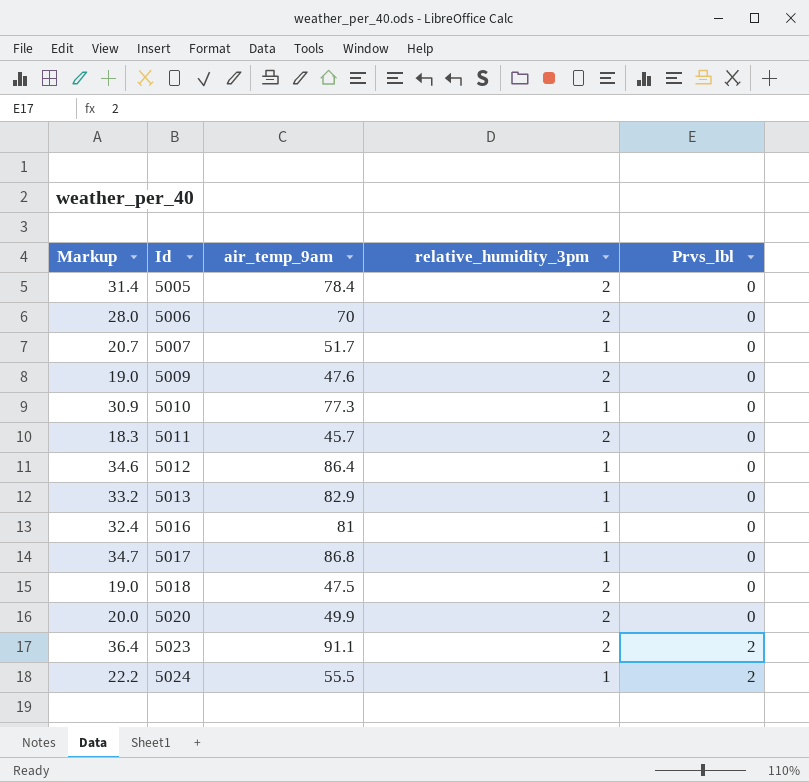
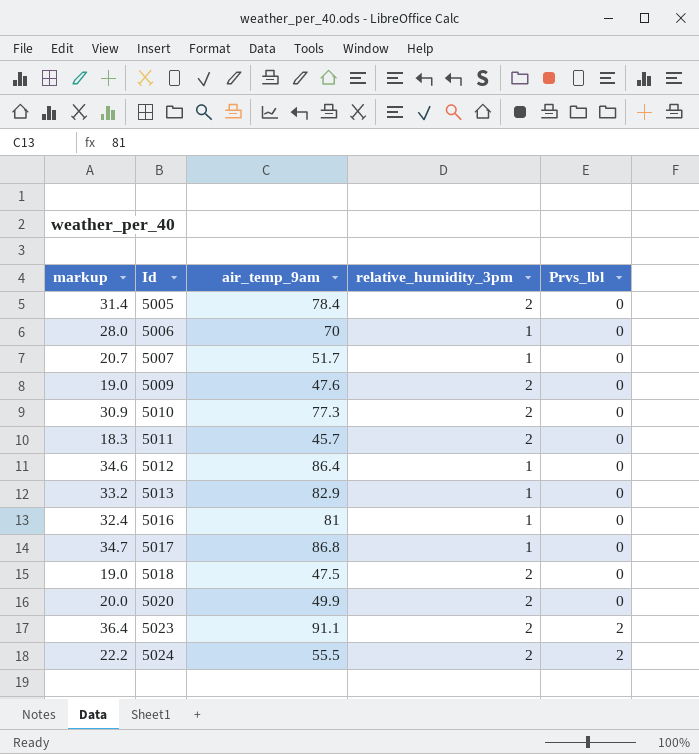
column name: Markup -> markup
5006 | relative_humidity_3pm: 2 -> 1
5010 | relative_humidity_3pm: 1 -> 2
5024 | relative_humidity_3pm: 1 -> 2

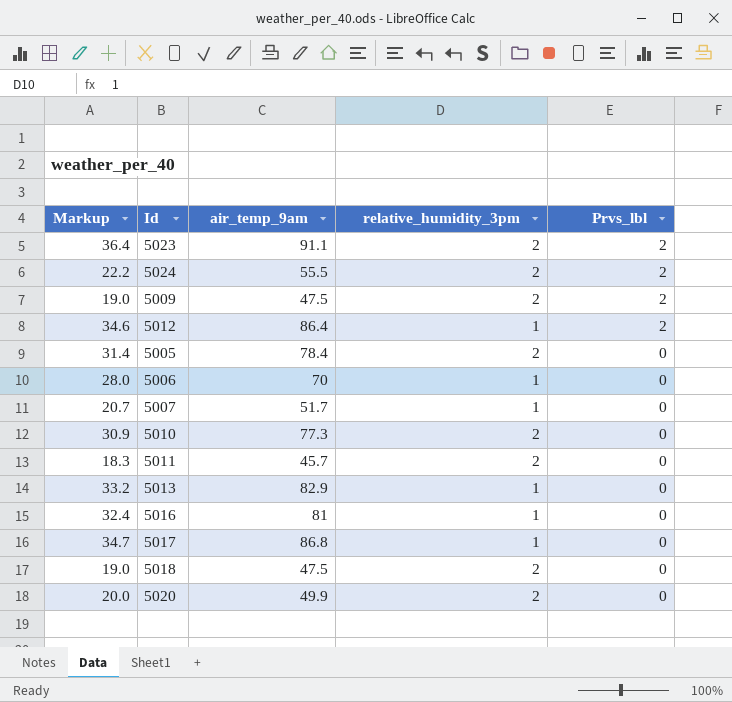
row order: Id ascending -> Prvs_lbl descending
column name: markup -> Markup
5009 | air_temp_9am: 47.6 -> 47.5
5009 | Prvs_lbl: 0 -> 2
5012 | Prvs_lbl: 0 -> 2

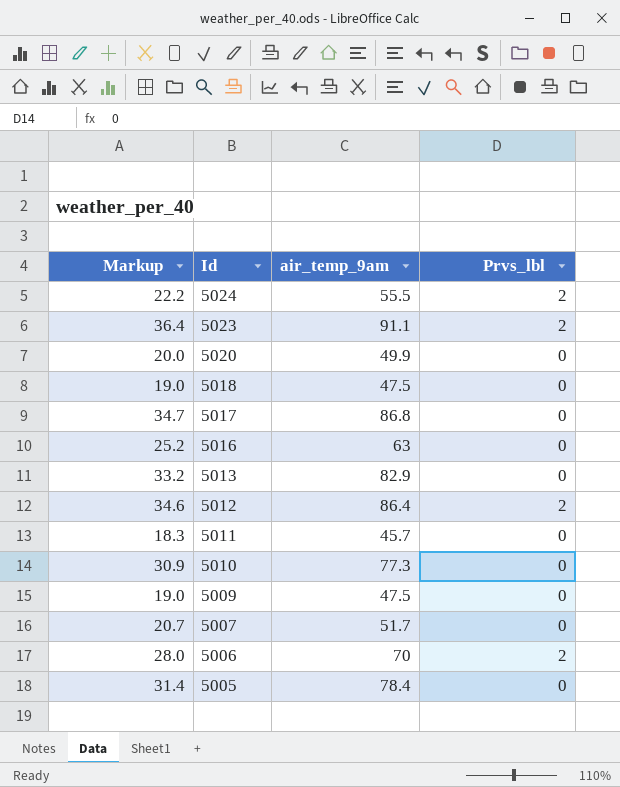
row order: Prvs_lbl descending -> Id descending
column relative_humidity_3pm | position: 4 -> none
5016 | Markup: 32.4 -> 25.2
5016 | air_temp_9am: 81 -> 63
5009 | Prvs_lbl: 2 -> 0
5006 | Prvs_lbl: 0 -> 2

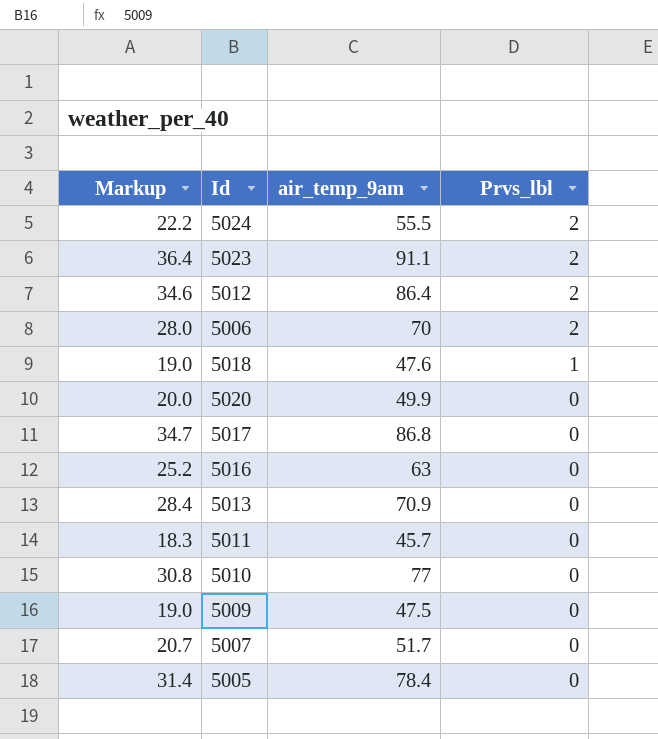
row order: Id descending -> Prvs_lbl descending
5018 | air_temp_9am: 47.5 -> 47.6
5018 | Prvs_lbl: 0 -> 1
5013 | Markup: 33.2 -> 28.4
5013 | air_temp_9am: 82.9 -> 70.9
5010 | Markup: 30.9 -> 30.8
5010 | air_temp_9am: 77.3 -> 77

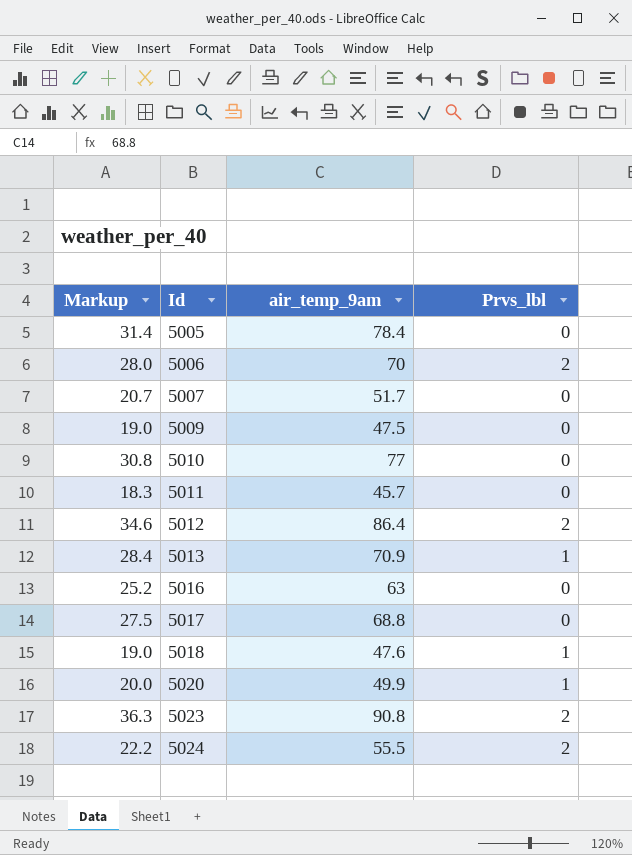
row order: Prvs_lbl descending -> Id ascending
5013 | Prvs_lbl: 0 -> 1
5017 | Markup: 34.7 -> 27.5
5017 | air_temp_9am: 86.8 -> 68.8
5020 | Prvs_lbl: 0 -> 1
5023 | Markup: 36.4 -> 36.3
5023 | air_temp_9am: 91.1 -> 90.8

